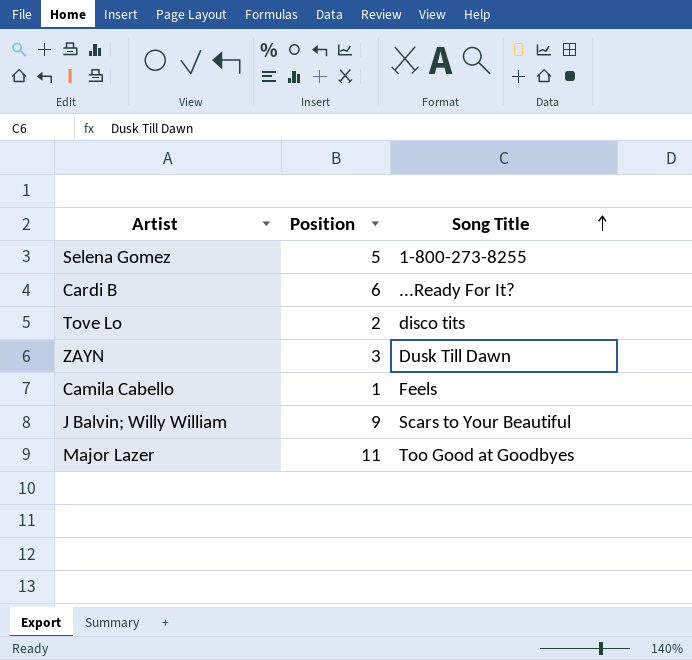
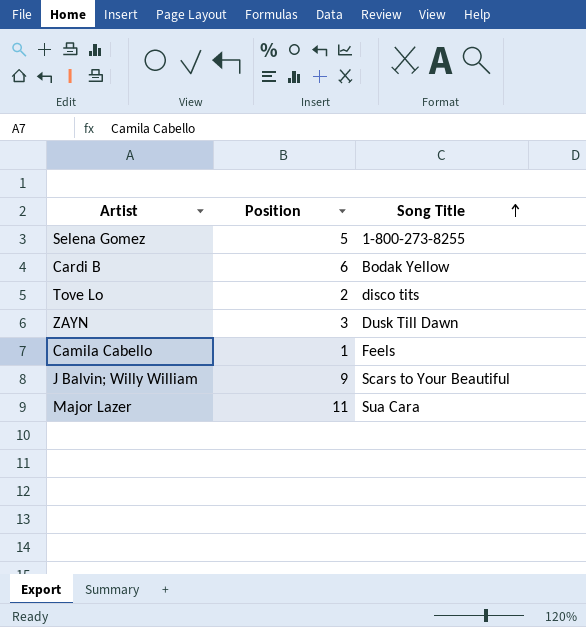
Cardi B | Song Title: ...Ready For It? -> Bodak Yellow
Major Lazer | Song Title: Too Good at Goodbyes -> Sua Cara

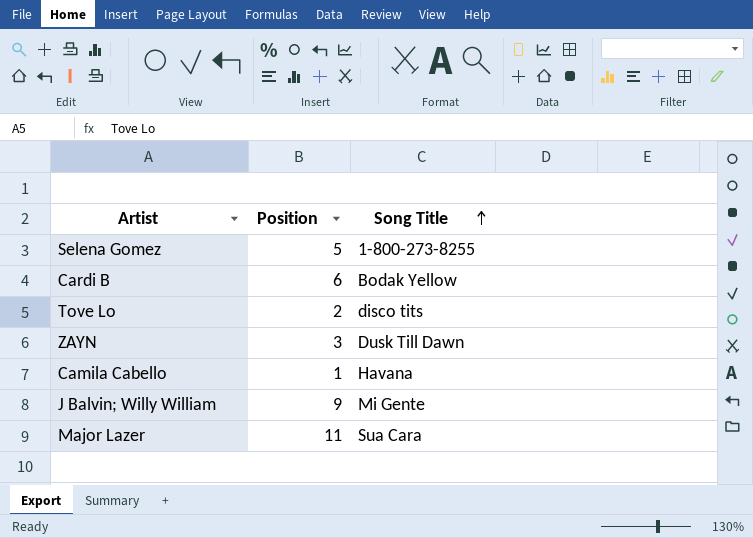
Camila Cabello | Song Title: Feels -> Havana
J Balvin; Willy William | Song Title: Scars to Your Beautiful -> Mi Gente

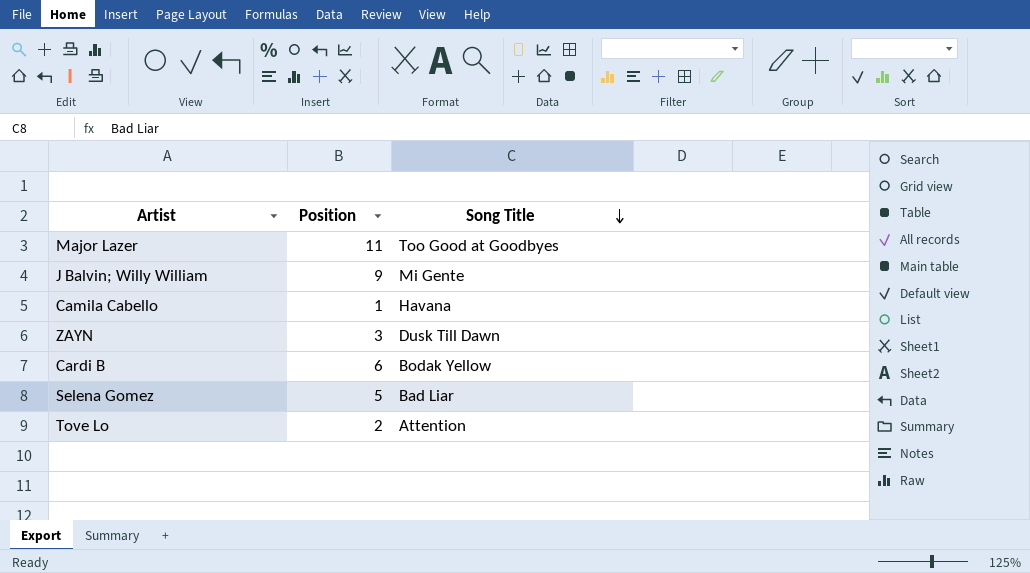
row order: Song Title ascending -> Song Title descending
Major Lazer | Song Title: Sua Cara -> Too Good at Goodbyes
Selena Gomez | Song Title: 1-800-273-8255 -> Bad Liar
Tove Lo | Song Title: disco tits -> Attention

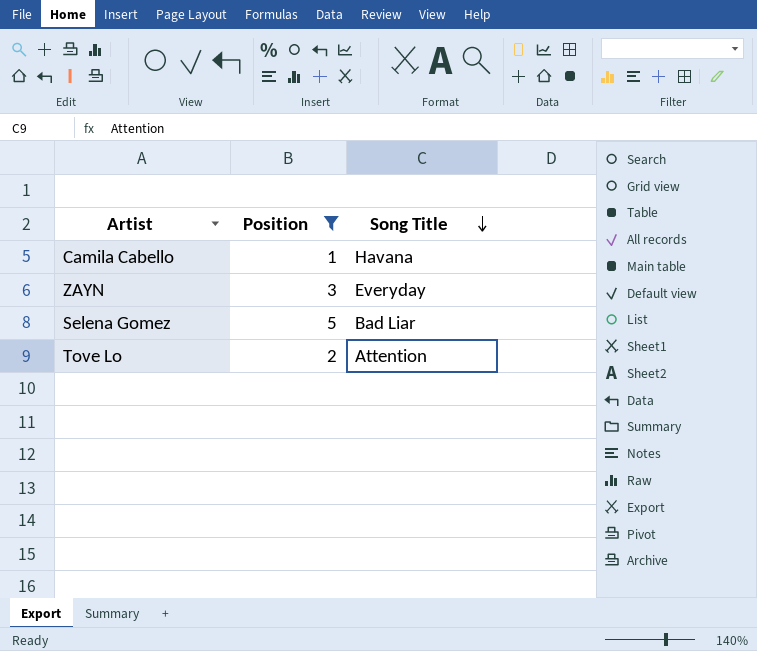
filter: none -> Position <= 5
ZAYN | Song Title: Dusk Till Dawn -> Everyday

